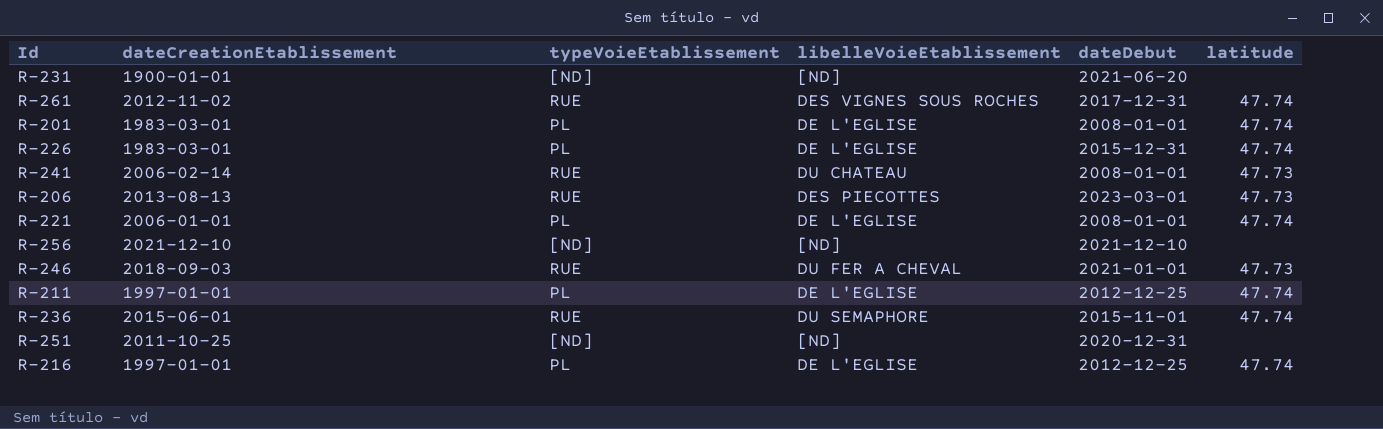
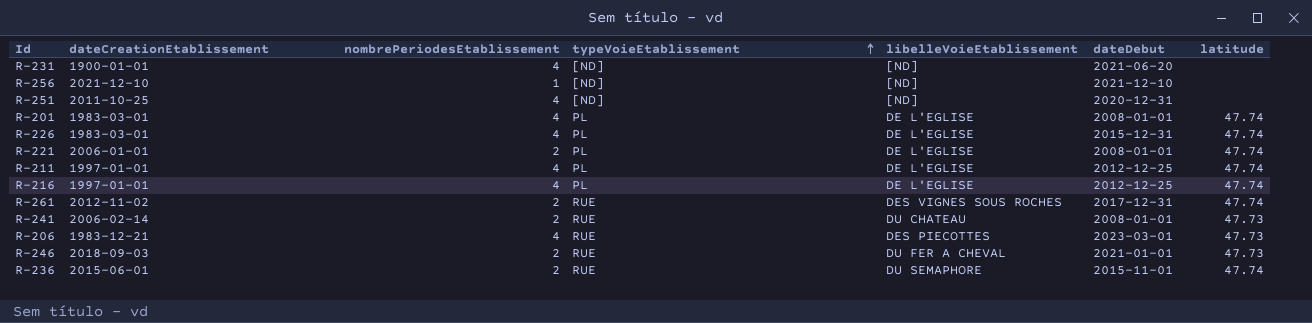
row order: none -> typeVoieEtablissement ascending
column nombrePeriodesEtablissement | position: none -> 3
R-206 | dateCreationEtablissement: 2013-08-13 -> 1983-12-21

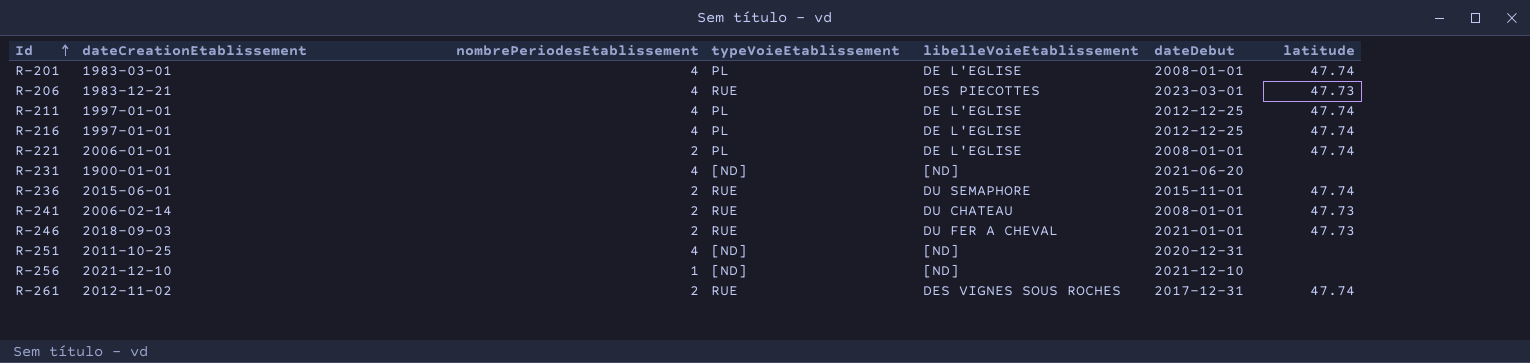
row order: typeVoieEtablissement ascending -> Id ascending
row R-226: 1983-03-01 | 4 | PL | DE L'EGLISE | 2015-12-31 | 47.74 -> none

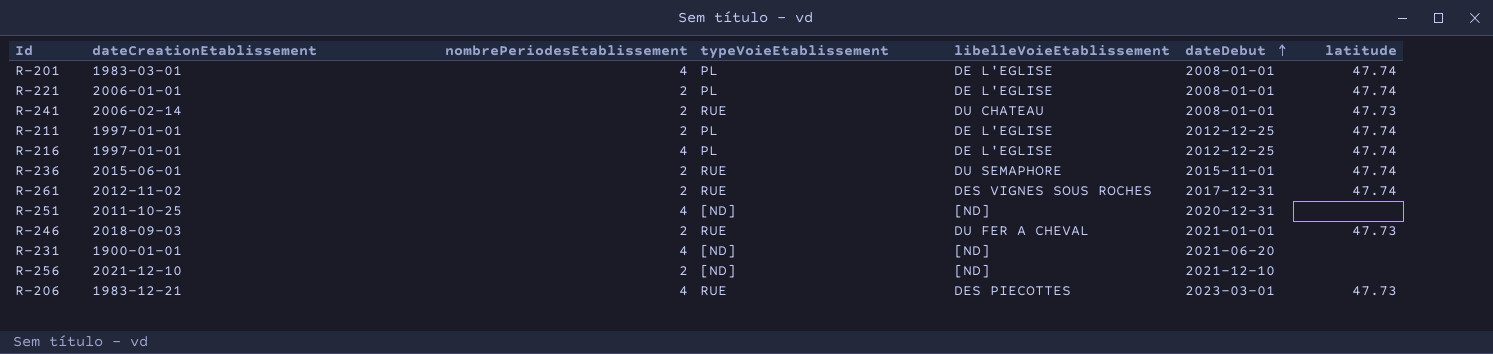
row order: Id ascending -> dateDebut ascending
R-211 | nombrePeriodesEtablissement: 4 -> 2
R-256 | nombrePeriodesEtablissement: 1 -> 2

